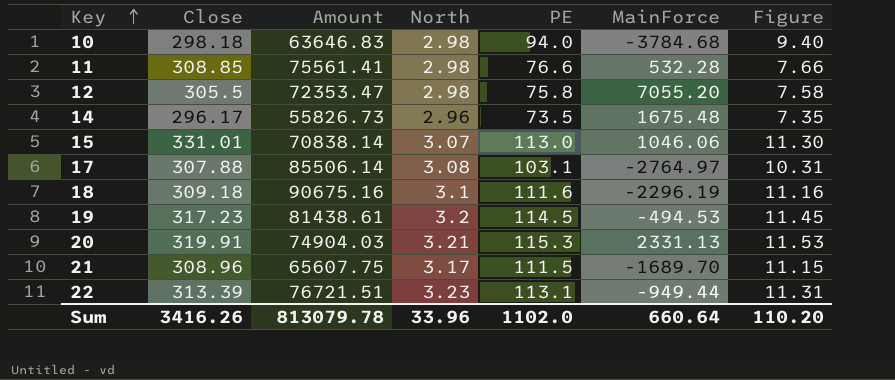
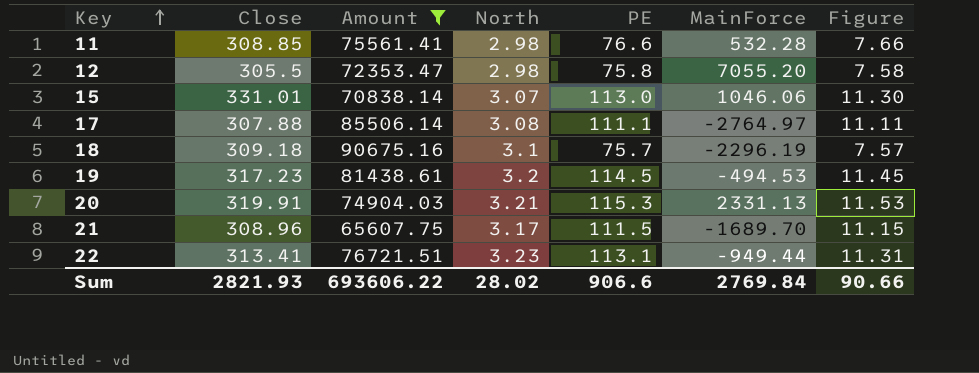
filter: none -> Amount >= 65607.75
17 | PE: 103.1 -> 111.1
17 | Figure: 10.31 -> 11.11
18 | PE: 111.6 -> 75.7
18 | Figure: 11.16 -> 7.57
22 | Close: 313.39 -> 313.41
Sum | Close: 3416.26 -> 2821.93
Sum | Amount: 813079.78 -> 693606.22
Sum | North: 33.96 -> 28.02
Sum | PE: 1102.0 -> 906.6
Sum | MainForce: 660.64 -> 2769.84
Sum | Figure: 110.20 -> 90.66

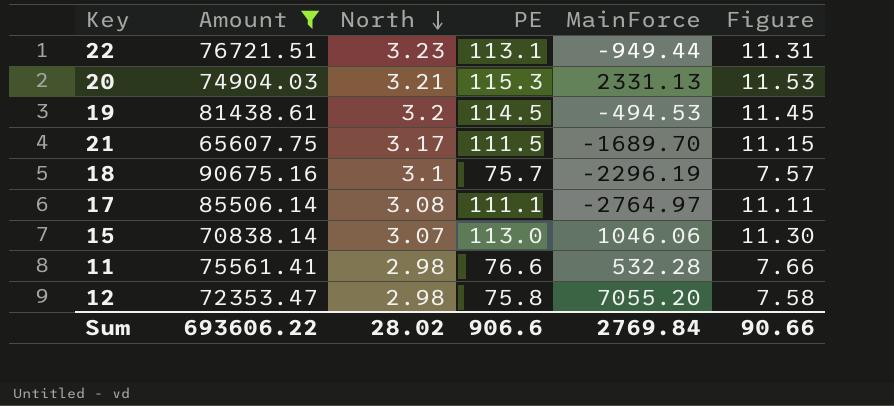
row order: Key ascending -> North descending
column Close | position: 2 -> none

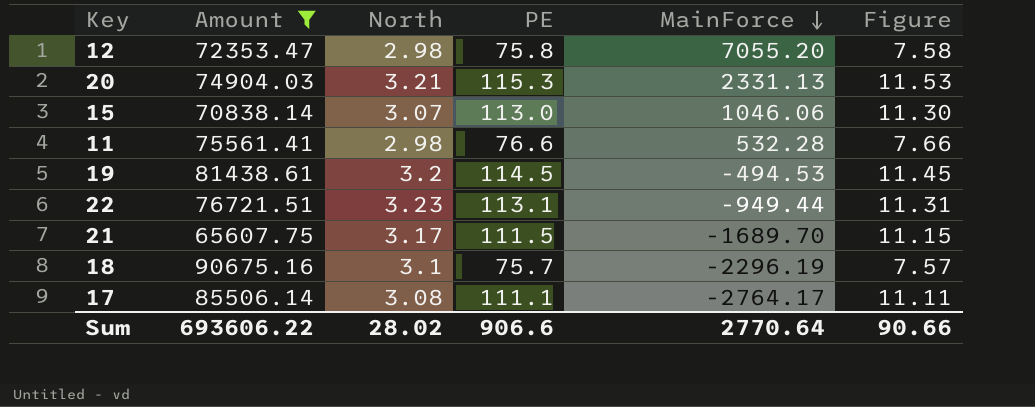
row order: North descending -> MainForce descending
17 | MainForce: -2764.97 -> -2764.17
Sum | MainForce: 2769.84 -> 2770.64

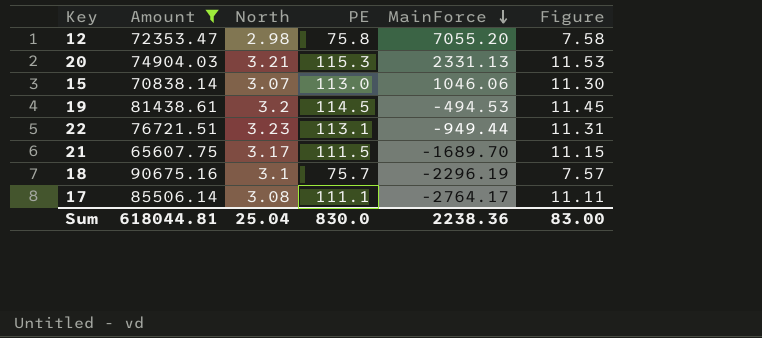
row 11: 75561.41 | 2.98 | 76.6 | 532.28 | 7.66 -> none
Sum | Amount: 693606.22 -> 618044.81
Sum | North: 28.02 -> 25.04
Sum | PE: 906.6 -> 830.0
Sum | MainForce: 2770.64 -> 2238.36
Sum | Figure: 90.66 -> 83.00

